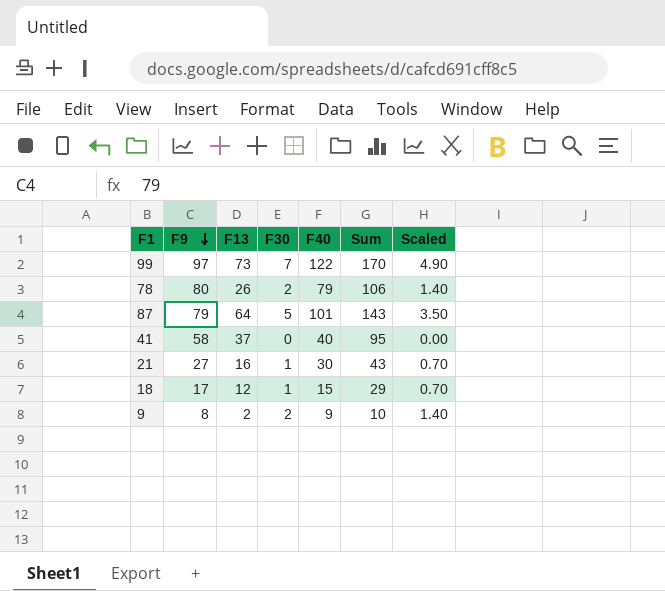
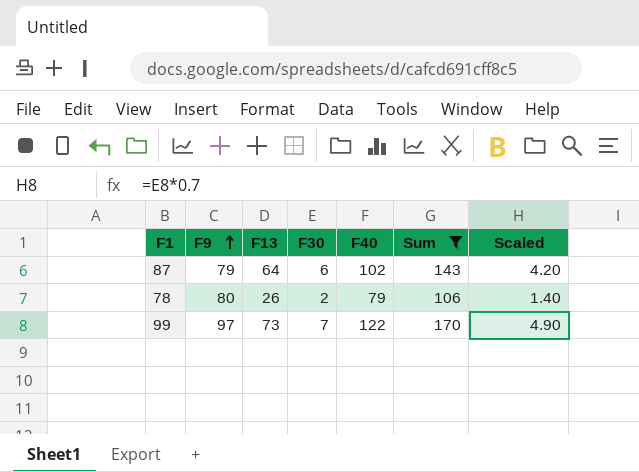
filter: none -> Sum >= 106
row order: F9 descending -> F9 ascending
87 | F30: 5 -> 6
87 | F40: 101 -> 102
87 | Scaled: 3.50 -> 4.20

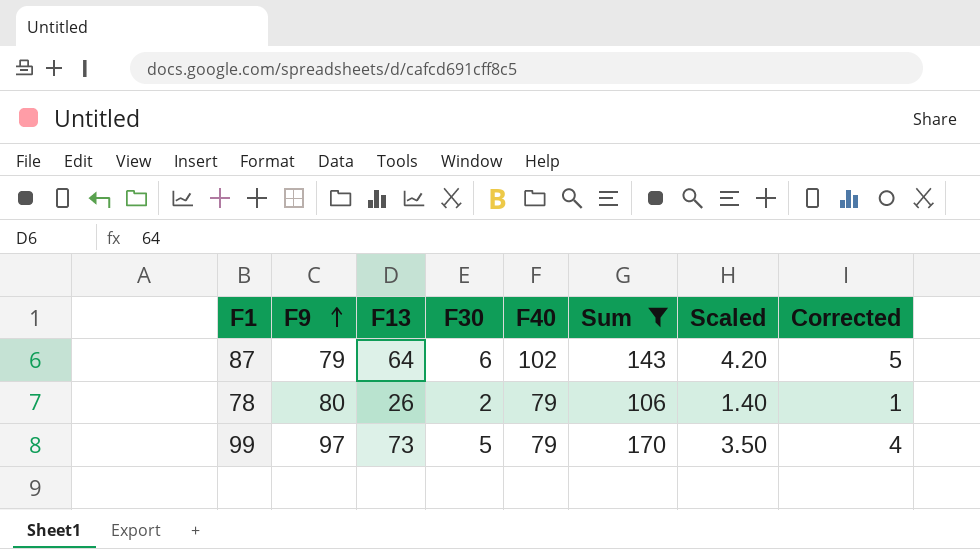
column Corrected | formula: none -> [F30] - 1
99 | F30: 7 -> 5
99 | F40: 122 -> 79
99 | Scaled: 4.90 -> 3.50

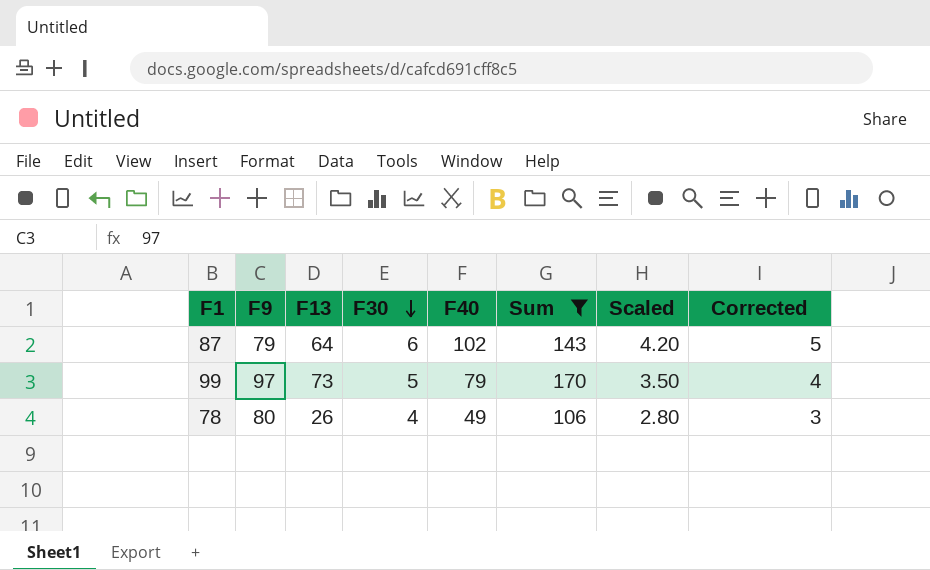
row order: F9 ascending -> F30 descending
78 | F30: 2 -> 4
78 | F40: 79 -> 49
78 | Scaled: 1.40 -> 2.80
78 | Corrected: 1 -> 3

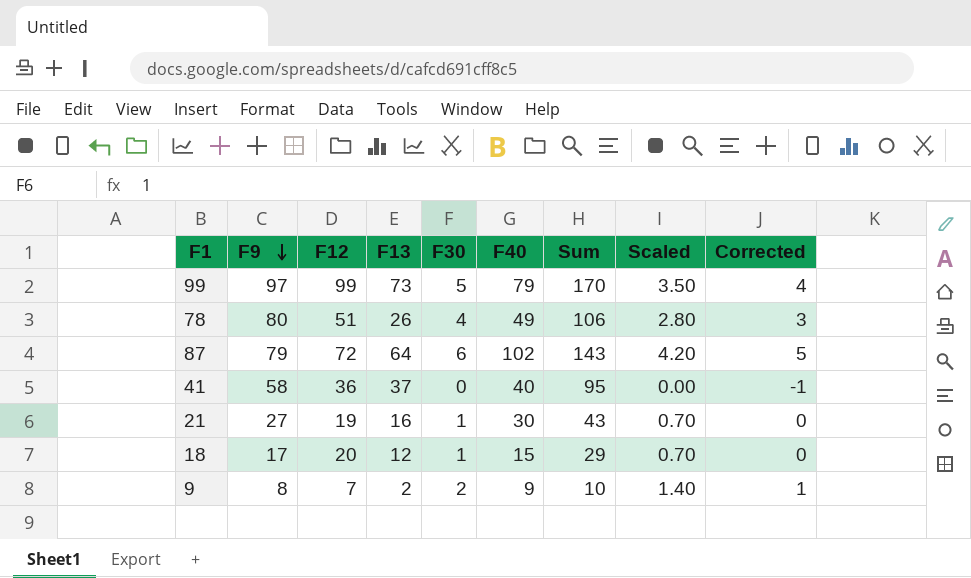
filter: Sum >= 106 -> none
row order: F30 descending -> F9 descending
column F12 | position: none -> 3

